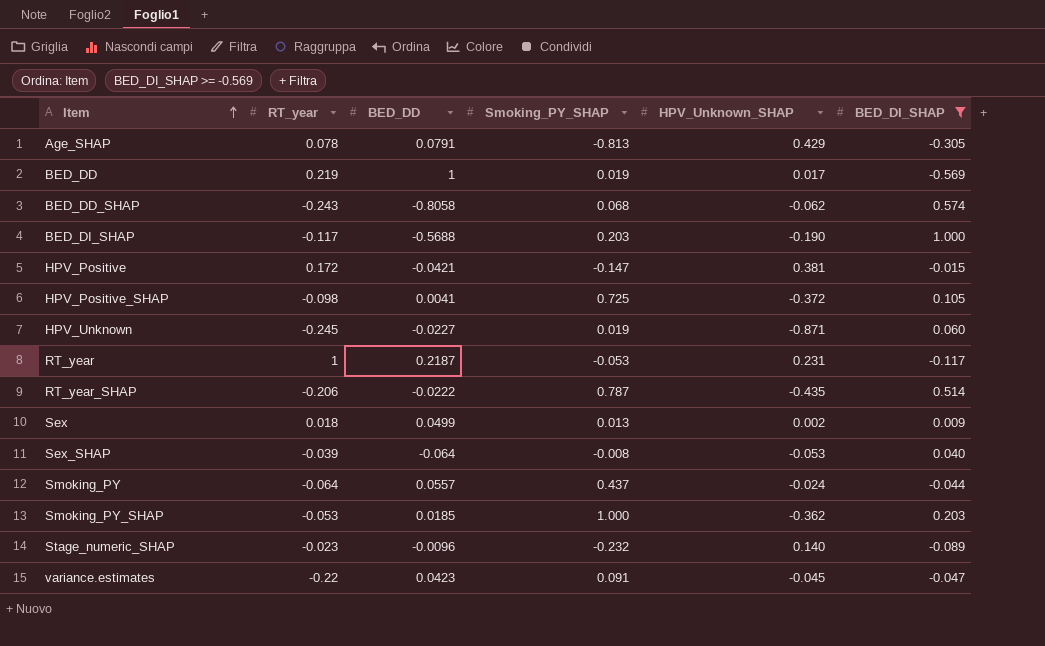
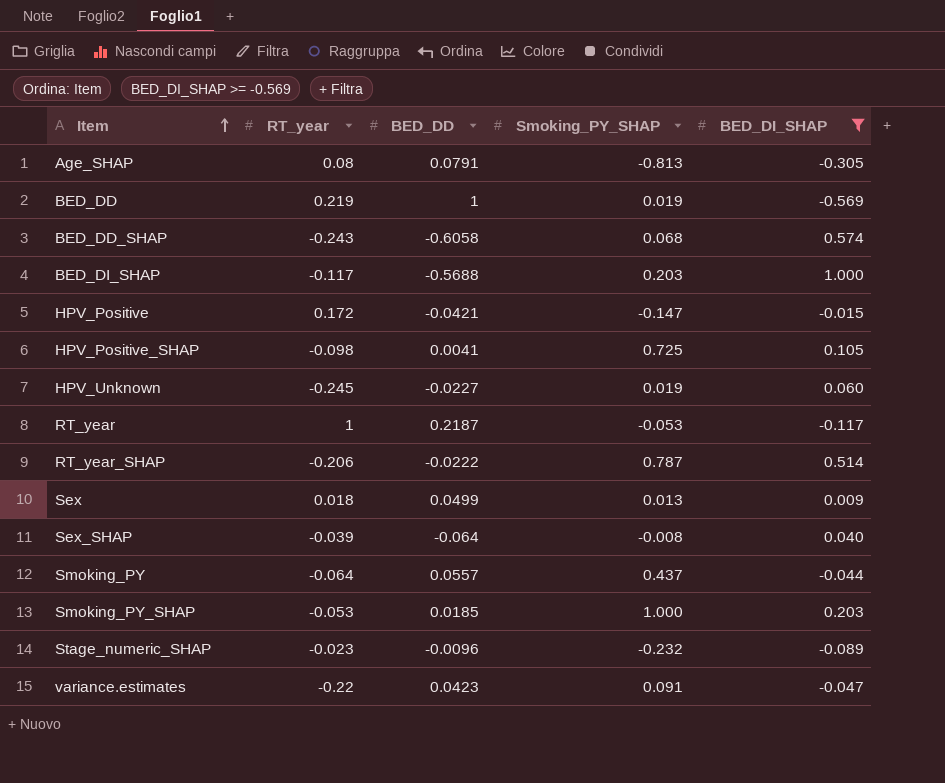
column HPV_Unknown_SHAP | position: 5 -> none
Age_SHAP | RT_year: 0.078 -> 0.08
BED_DD_SHAP | BED_DD: -0.8058 -> -0.6058

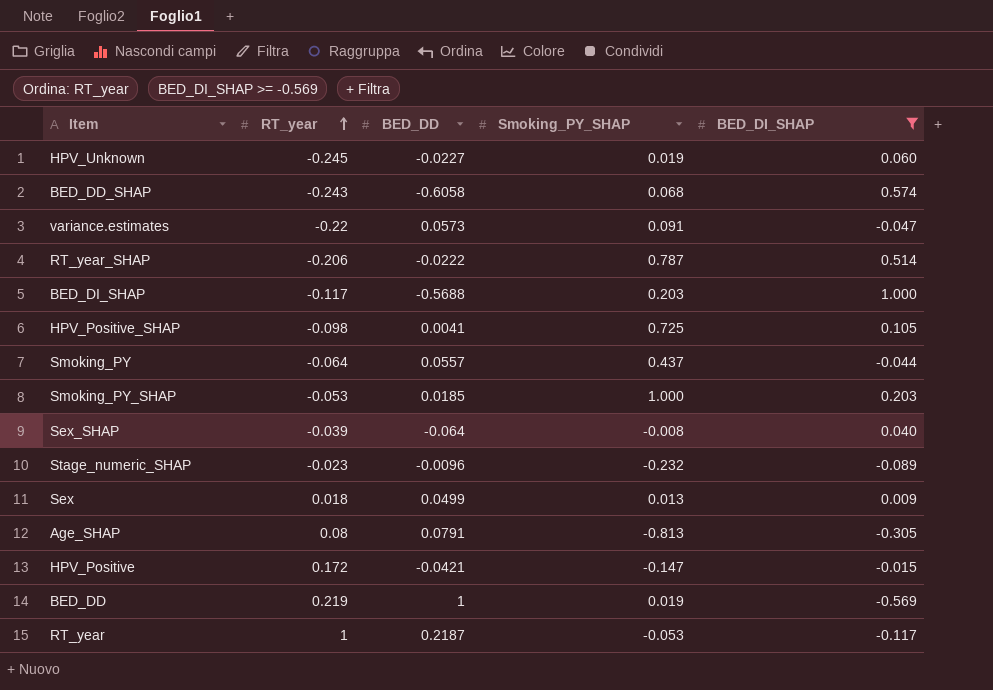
row order: Item ascending -> RT_year ascending
variance.estimates | BED_DD: 0.0423 -> 0.0573

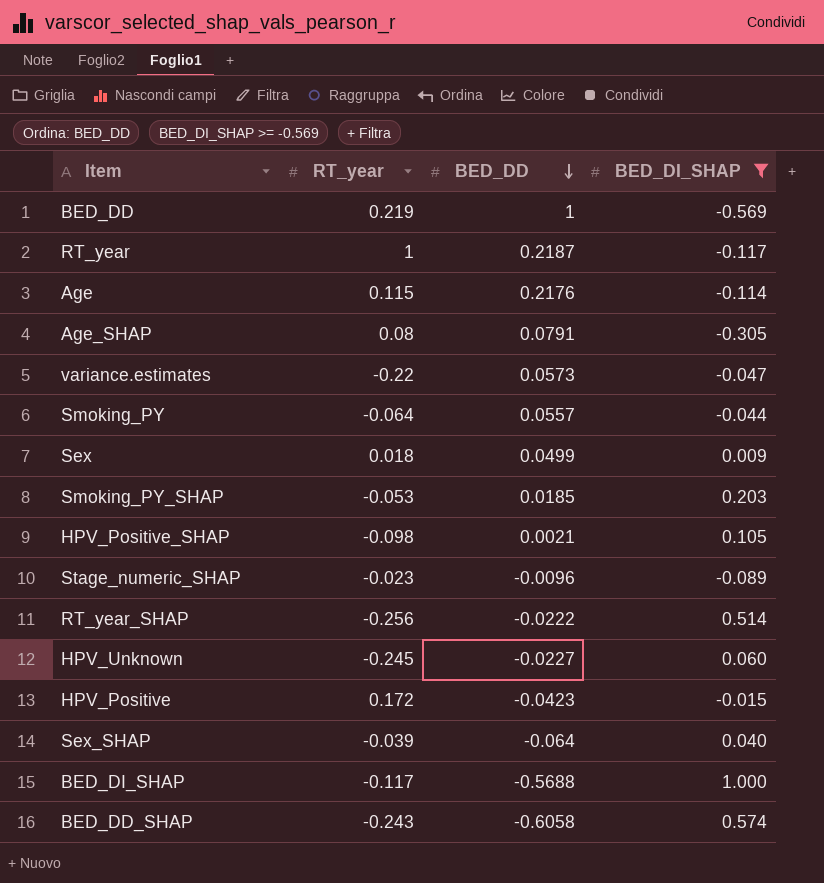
row order: RT_year ascending -> BED_DD descending
column Smoking_PY_SHAP | position: 4 -> none
row Age: none -> 0.115 | 0.2176 | -0.114
HPV_Positive_SHAP | BED_DD: 0.0041 -> 0.0021
RT_year_SHAP | RT_year: -0.206 -> -0.256
HPV_Positive | BED_DD: -0.0421 -> -0.0423

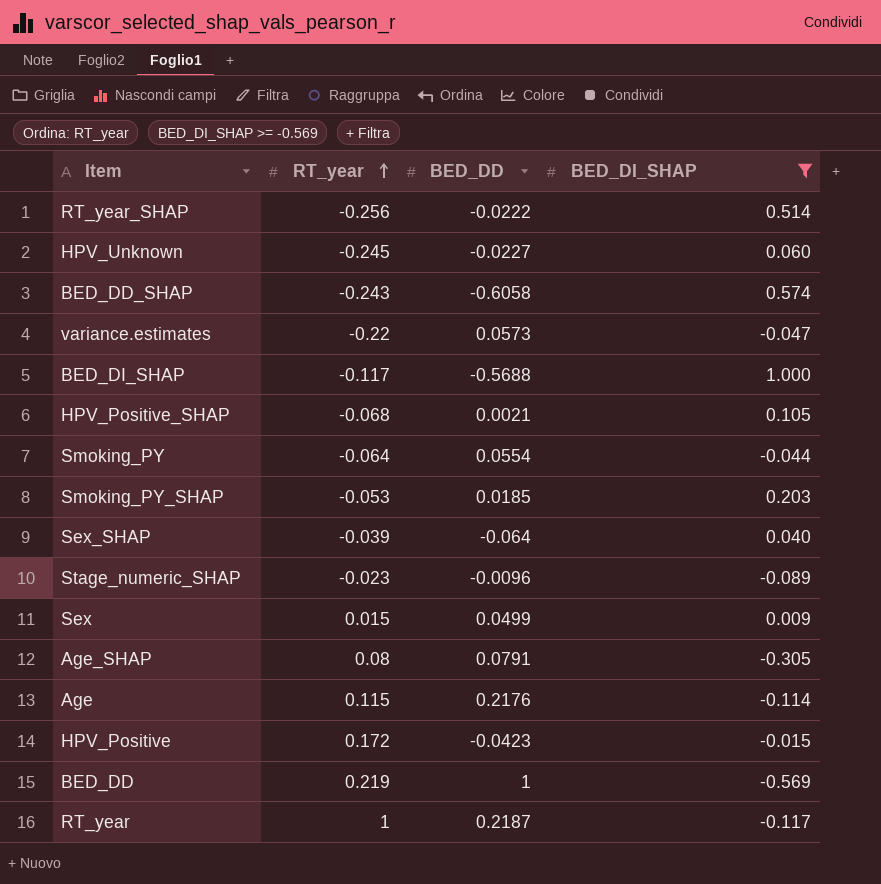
row order: BED_DD descending -> RT_year ascending
HPV_Positive_SHAP | RT_year: -0.098 -> -0.068
Smoking_PY | BED_DD: 0.0557 -> 0.0554
Sex | RT_year: 0.018 -> 0.015

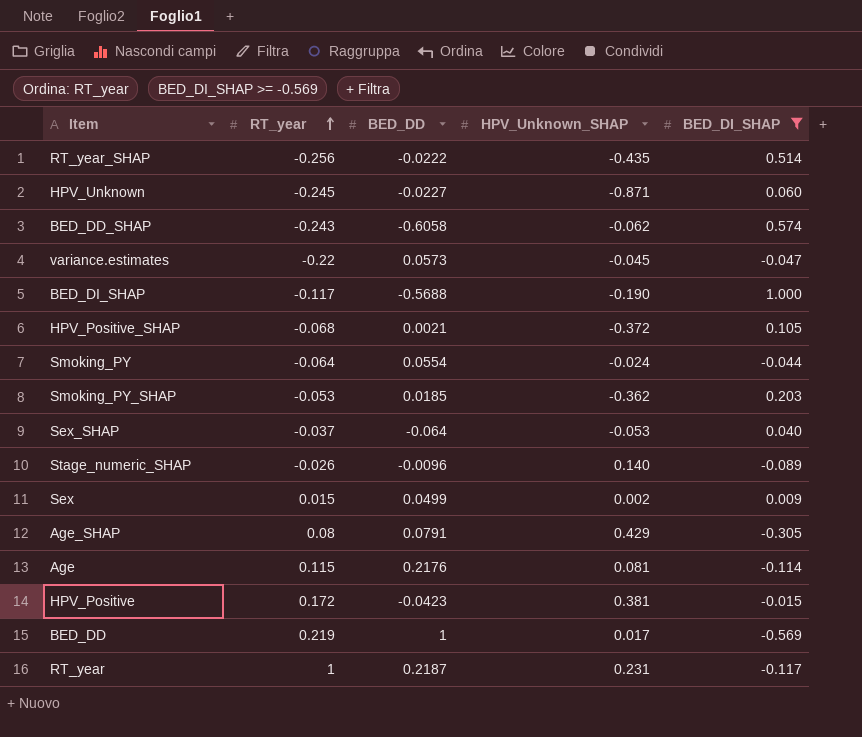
column HPV_Unknown_SHAP | position: none -> 4
Sex_SHAP | RT_year: -0.039 -> -0.037
Stage_numeric_SHAP | RT_year: -0.023 -> -0.026

